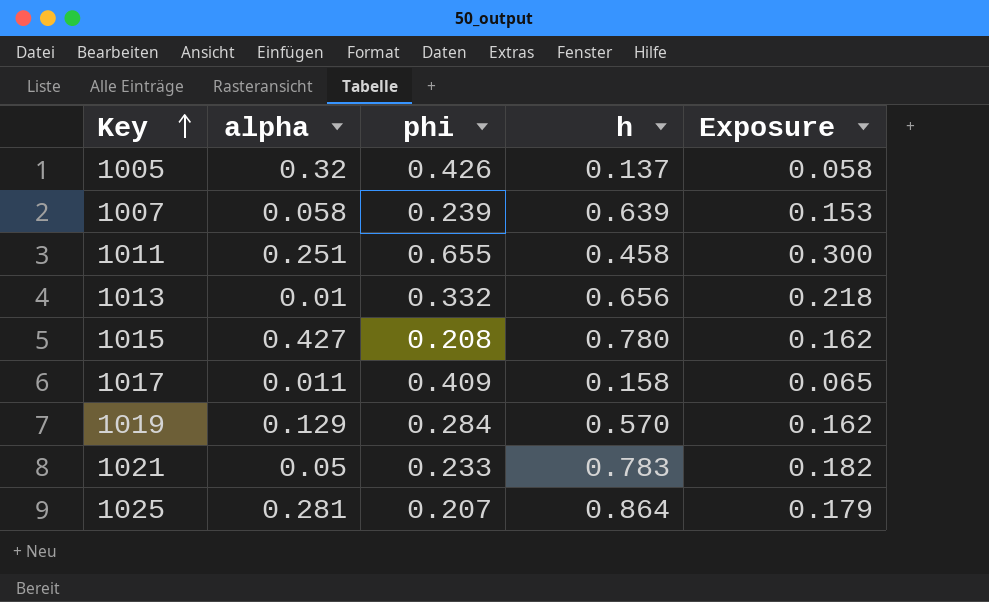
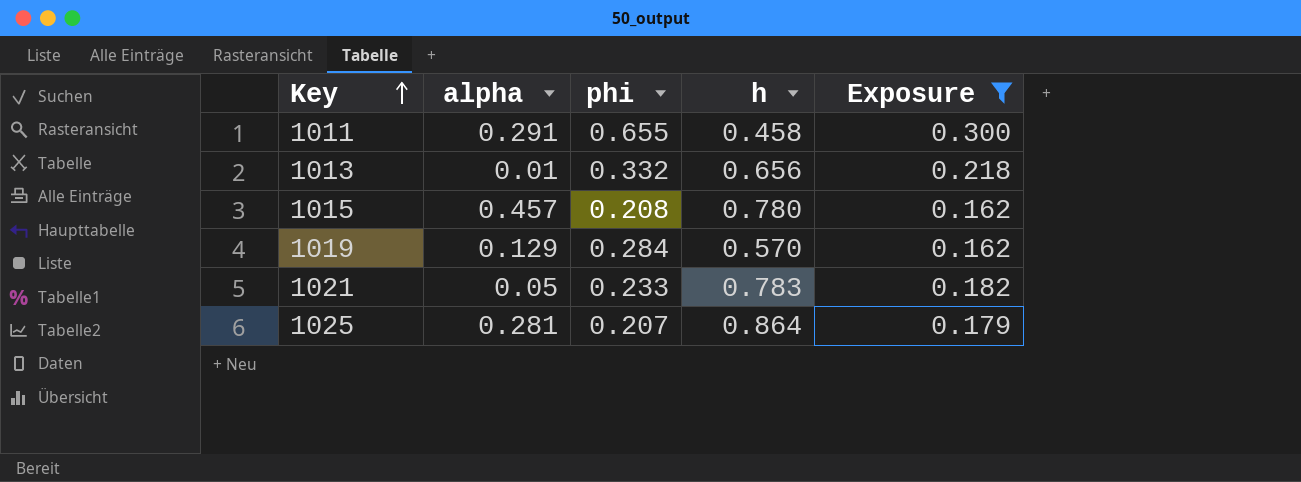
filter: none -> Exposure >= 0.162
1011 | alpha: 0.251 -> 0.291
1015 | alpha: 0.427 -> 0.457

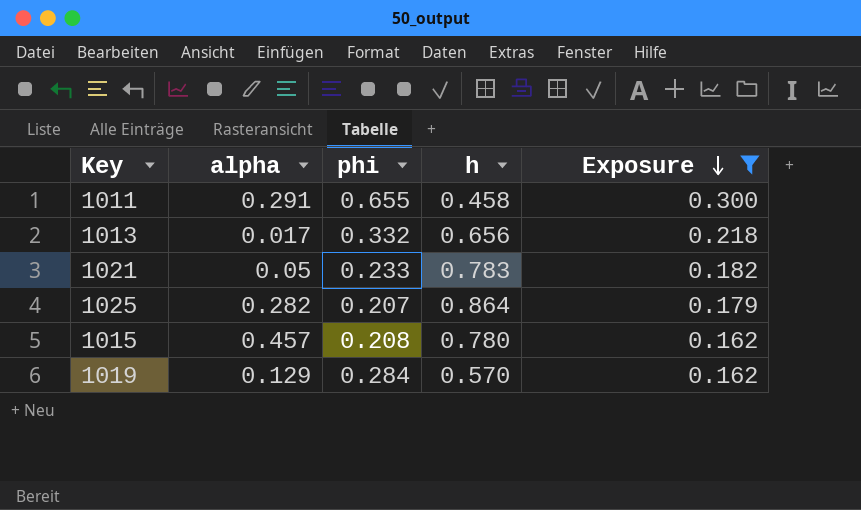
row order: Key ascending -> Exposure descending
1013 | alpha: 0.01 -> 0.017
1025 | alpha: 0.281 -> 0.282

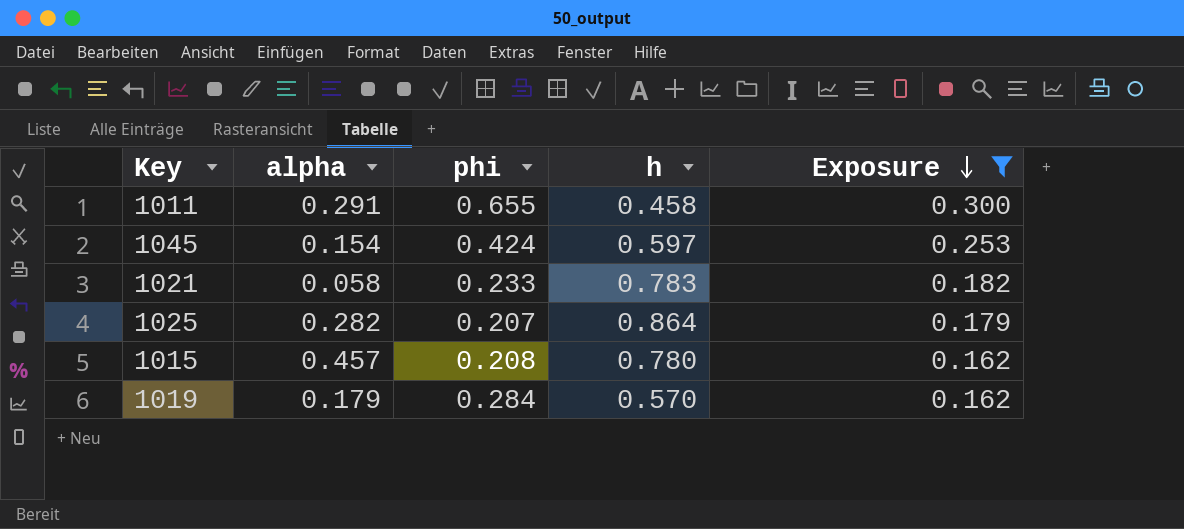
row 1013: 0.017 | 0.332 | 0.656 | 0.218 -> none
row 1045: none -> 0.154 | 0.424 | 0.597 | 0.253
1021 | alpha: 0.05 -> 0.058
1019 | alpha: 0.129 -> 0.179

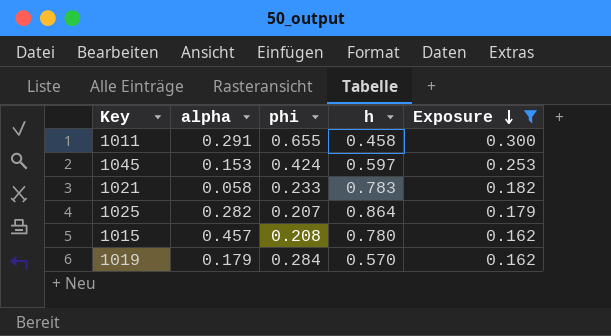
1045 | alpha: 0.154 -> 0.153

